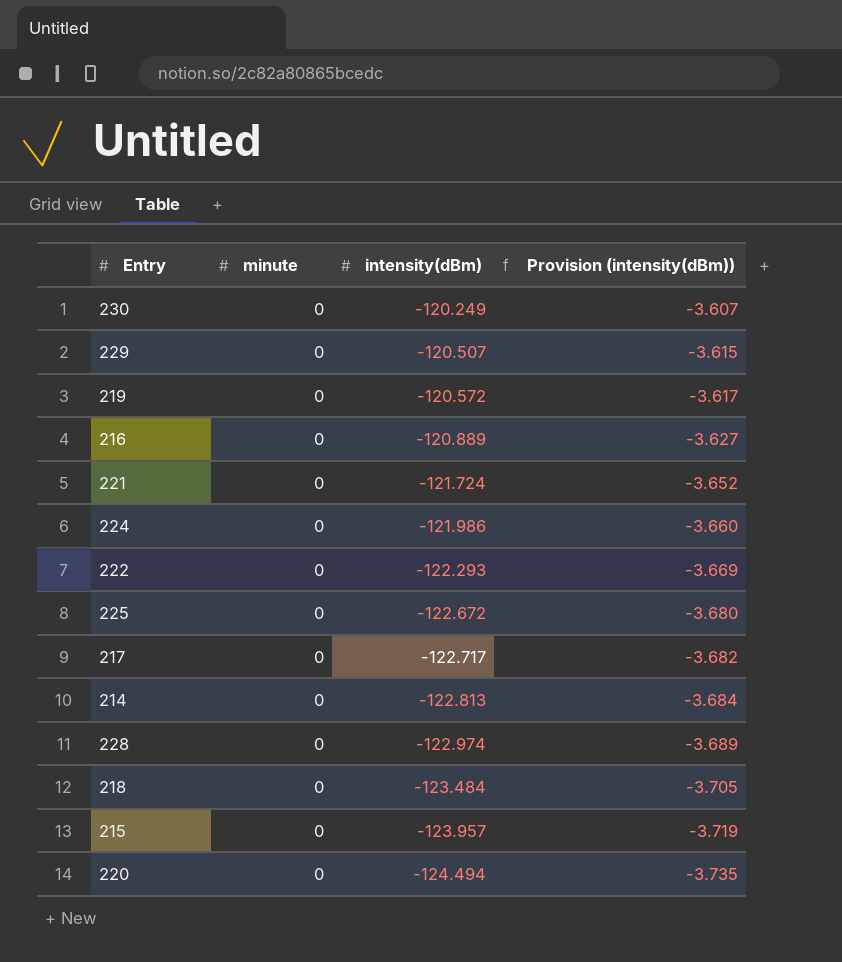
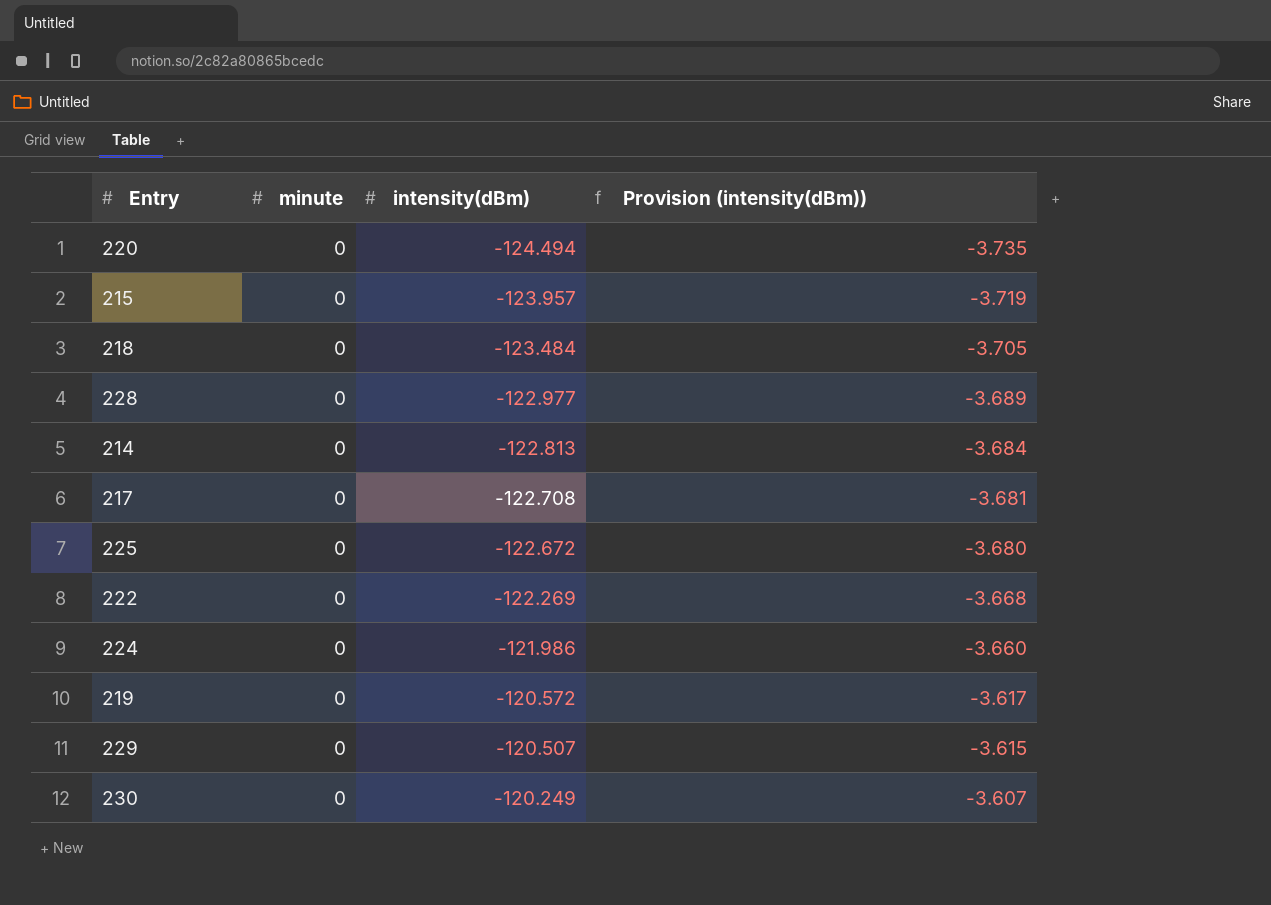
row order: intensity(dBm) descending -> intensity(dBm) ascending
row 216: 0 | -120.889 | -3.627 -> none
row 221: 0 | -121.724 | -3.652 -> none
228 | intensity(dBm): -122.974 -> -122.977
217 | intensity(dBm): -122.717 -> -122.708
217 | Provision (intensity(dBm)): -3.682 -> -3.681
222 | intensity(dBm): -122.293 -> -122.269
222 | Provision (intensity(dBm)): -3.669 -> -3.668

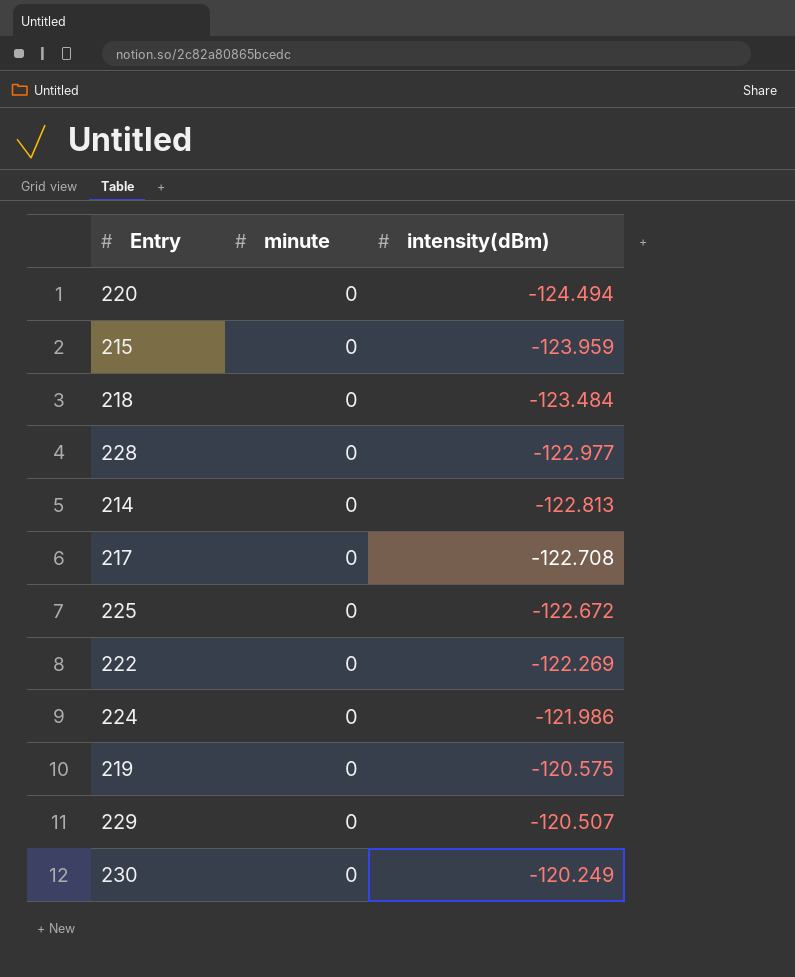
column Provision (intensity(dBm)) | formula: [intensity(dBm)] * 0.03 -> none
215 | intensity(dBm): -123.957 -> -123.959
219 | intensity(dBm): -120.572 -> -120.575

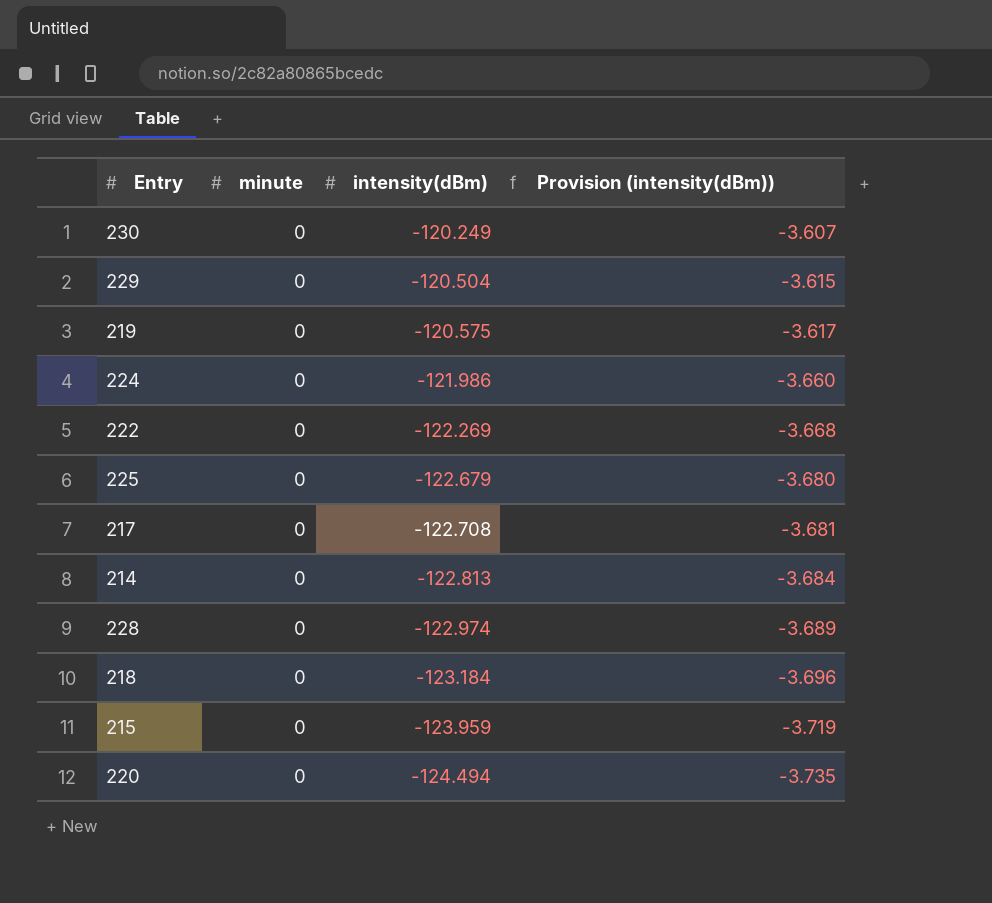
row order: intensity(dBm) ascending -> intensity(dBm) descending
column Provision (intensity(dBm)) | formula: none -> [intensity(dBm)] * 0.03
229 | intensity(dBm): -120.507 -> -120.504
225 | intensity(dBm): -122.672 -> -122.679
228 | intensity(dBm): -122.977 -> -122.974
218 | intensity(dBm): -123.484 -> -123.184

